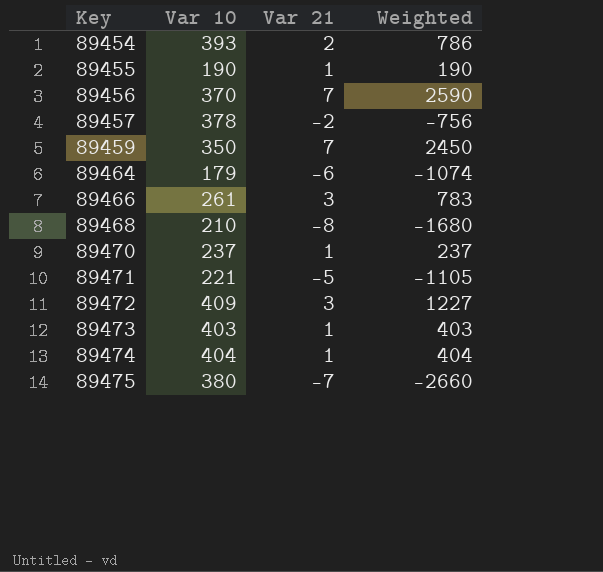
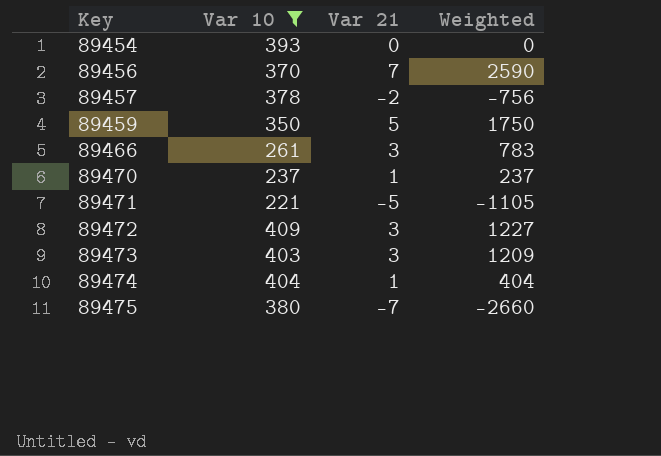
filter: none -> Var 10 >= 221
89454 | Var 21: 2 -> 0
89454 | Weighted: 786 -> 0
89459 | Var 21: 7 -> 5
89459 | Weighted: 2450 -> 1750
89473 | Var 21: 1 -> 3
89473 | Weighted: 403 -> 1209

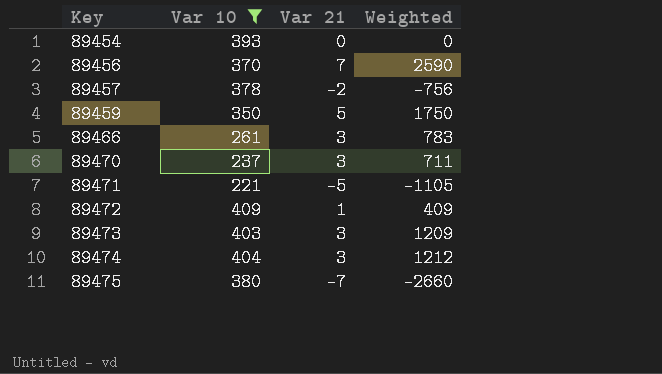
89470 | Var 21: 1 -> 3
89470 | Weighted: 237 -> 711
89472 | Var 21: 3 -> 1
89472 | Weighted: 1227 -> 409
89474 | Var 21: 1 -> 3
89474 | Weighted: 404 -> 1212

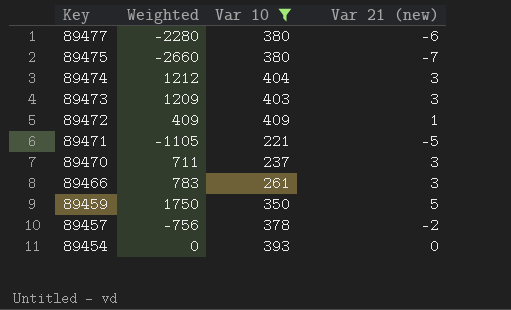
row order: Key ascending -> Key descending
column Weighted | position: 4 -> 2
column name: Var 21 -> Var 21 (new)
row 89456: 370 | 7 | 2590 -> none
row 89477: none -> -2280 | 380 | -6

